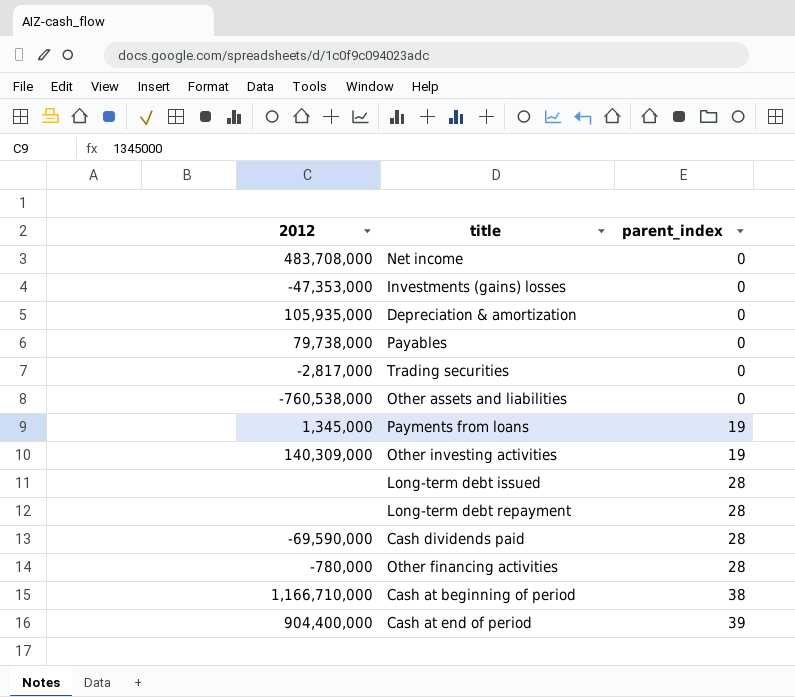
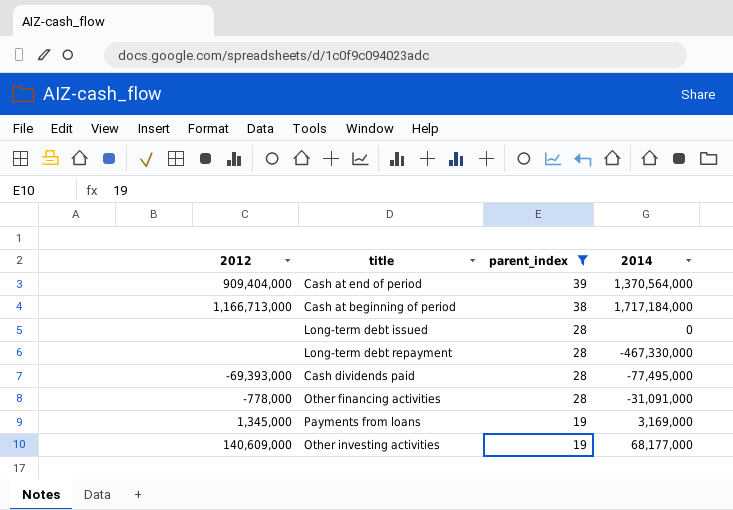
filter: none -> parent_index != 0
row order: parent_index ascending -> parent_index descending
column 2014 | position: none -> 4
Cash at end of period | 2012: 904,400,000 -> 909,404,000
Cash at beginning of period | 2012: 1,166,710,000 -> 1,166,713,000
Cash dividends paid | 2012: -69,590,000 -> -69,393,000
Other financing activities | 2012: -780,000 -> -778,000
Other investing activities | 2012: 140,309,000 -> 140,609,000

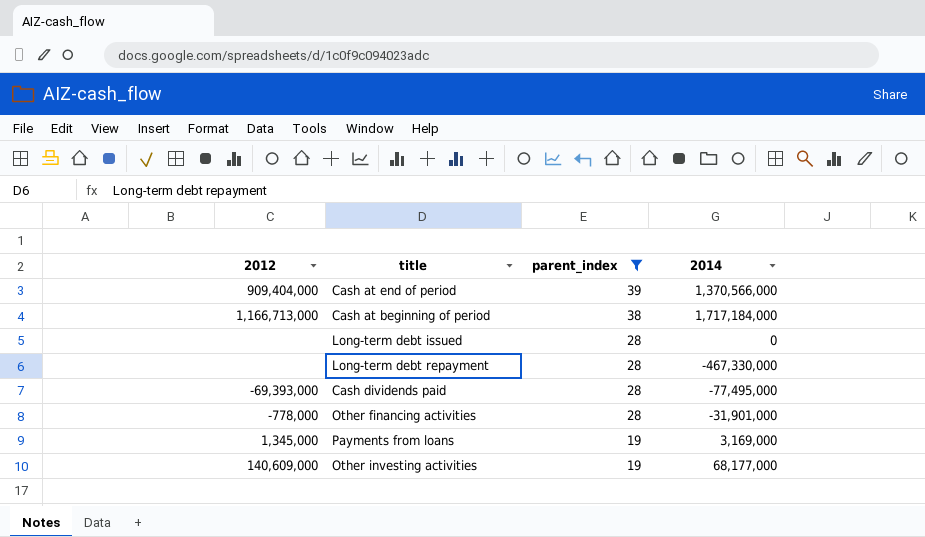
Cash at end of period | 2014: 1,370,564,000 -> 1,370,566,000
Other financing activities | 2014: -31,091,000 -> -31,901,000

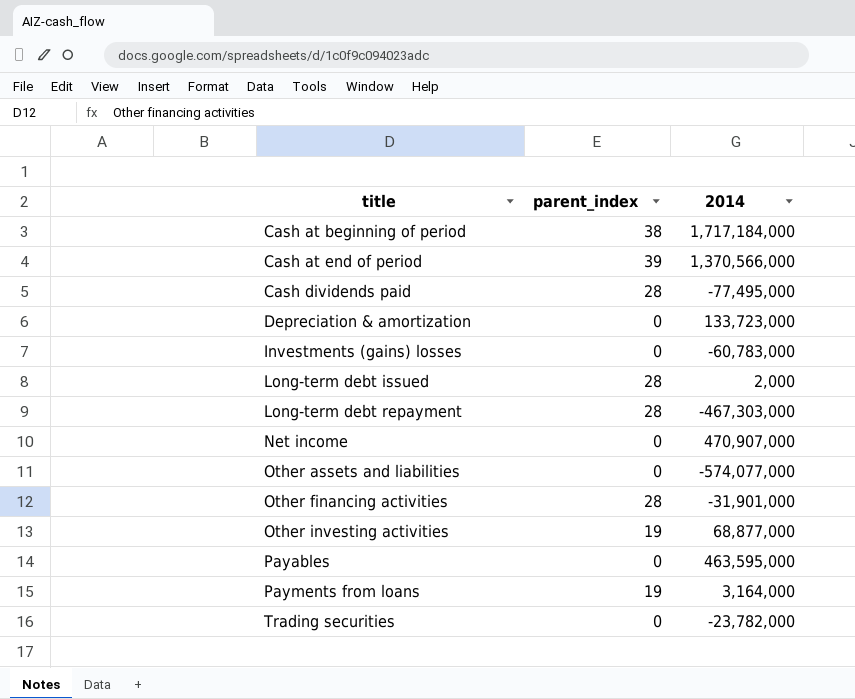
filter: parent_index != 0 -> none
row order: parent_index descending -> title ascending
column 2012 | position: 1 -> none
Long-term debt issued | 2014: 0 -> 2,000
Long-term debt repayment | 2014: -467,330,000 -> -467,303,000
Other investing activities | 2014: 68,177,000 -> 68,877,000
Payments from loans | 2014: 3,169,000 -> 3,164,000

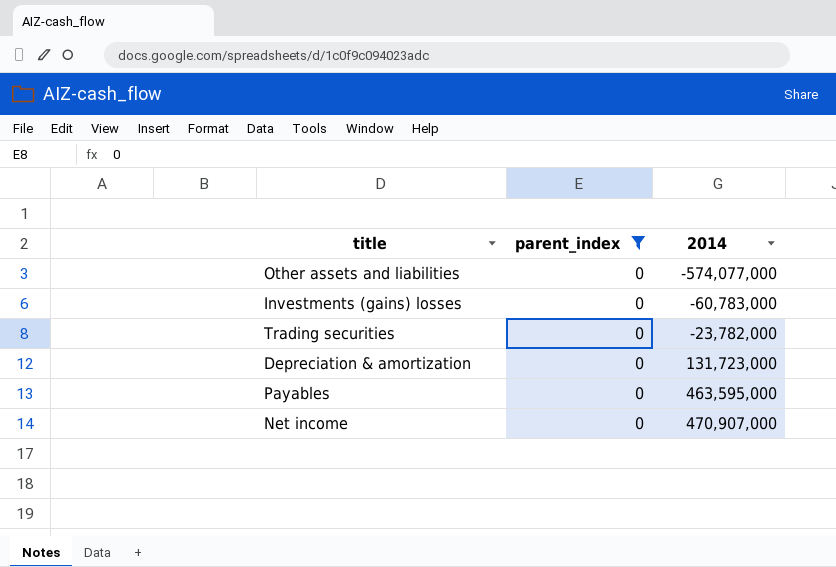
filter: none -> parent_index = 0
row order: title ascending -> 2014 ascending
Depreciation & amortization | 2014: 133,723,000 -> 131,723,000

